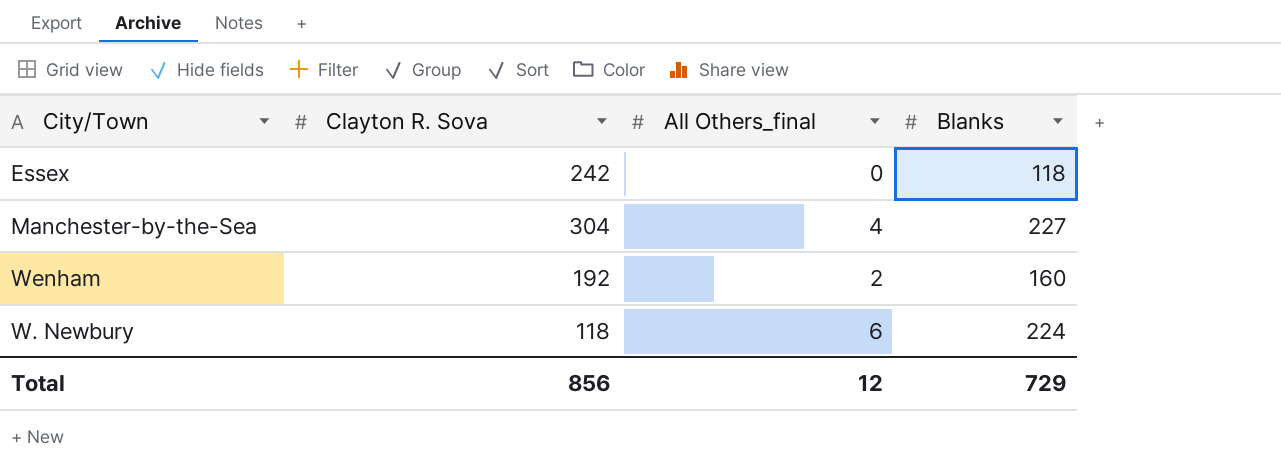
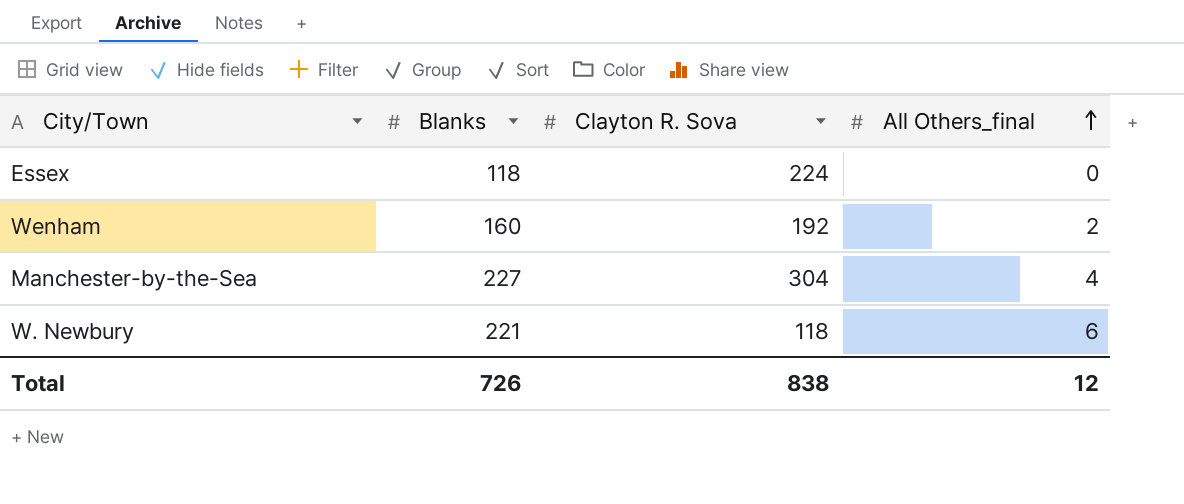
row order: none -> All Others_final ascending
column Blanks | position: 4 -> 2
Essex | Clayton R. Sova: 242 -> 224
W. Newbury | Blanks: 224 -> 221
Total | Blanks: 729 -> 726
Total | Clayton R. Sova: 856 -> 838

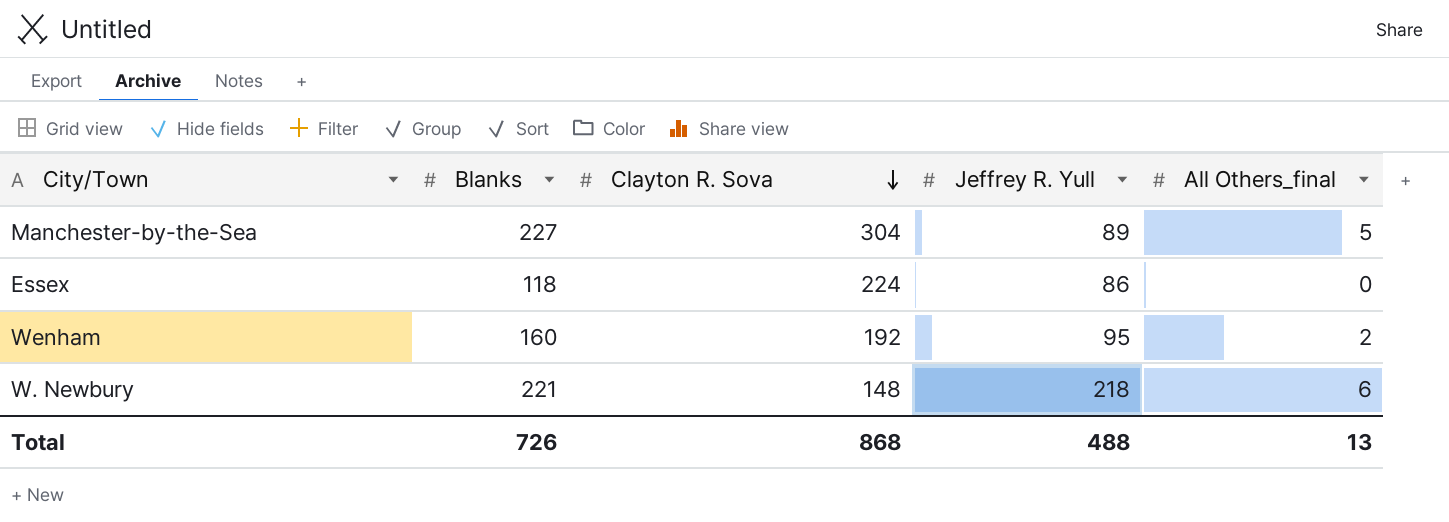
row order: All Others_final ascending -> Clayton R. Sova descending
column Jeffrey R. Yull | position: none -> 4
Manchester-by-the-Sea | All Others_final: 4 -> 5
W. Newbury | Clayton R. Sova: 118 -> 148
Total | Clayton R. Sova: 838 -> 868
Total | All Others_final: 12 -> 13

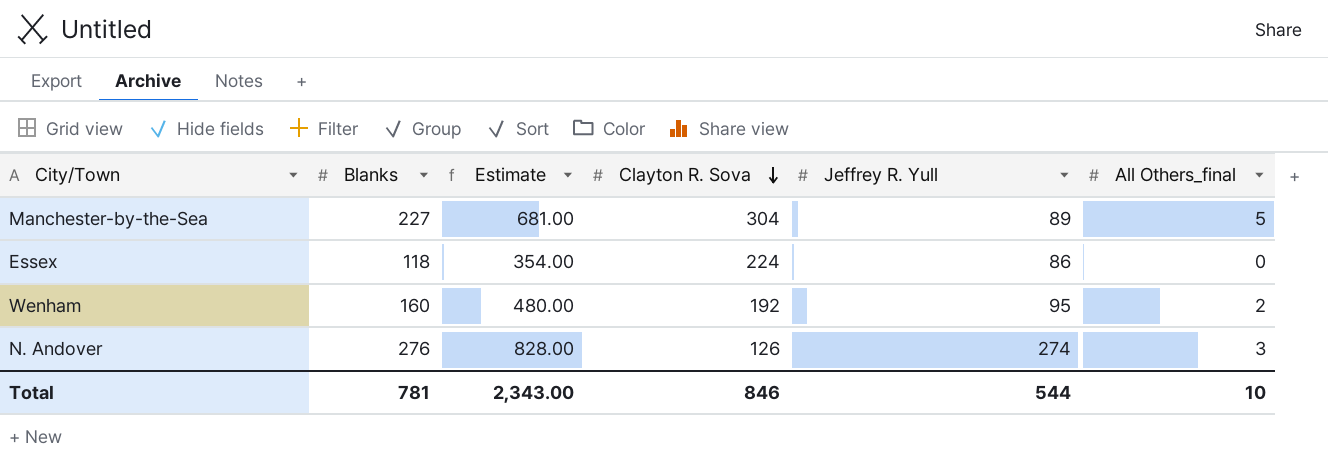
column Estimate | formula: none -> [Blanks] * 3
row W. Newbury: 221 | 148 | 218 | 6 -> none
row N. Andover: none -> 276 | 828.00 | 126 | 274 | 3
Total | Blanks: 726 -> 781
Total | Clayton R. Sova: 868 -> 846
Total | Jeffrey R. Yull: 488 -> 544
Total | All Others_final: 13 -> 10

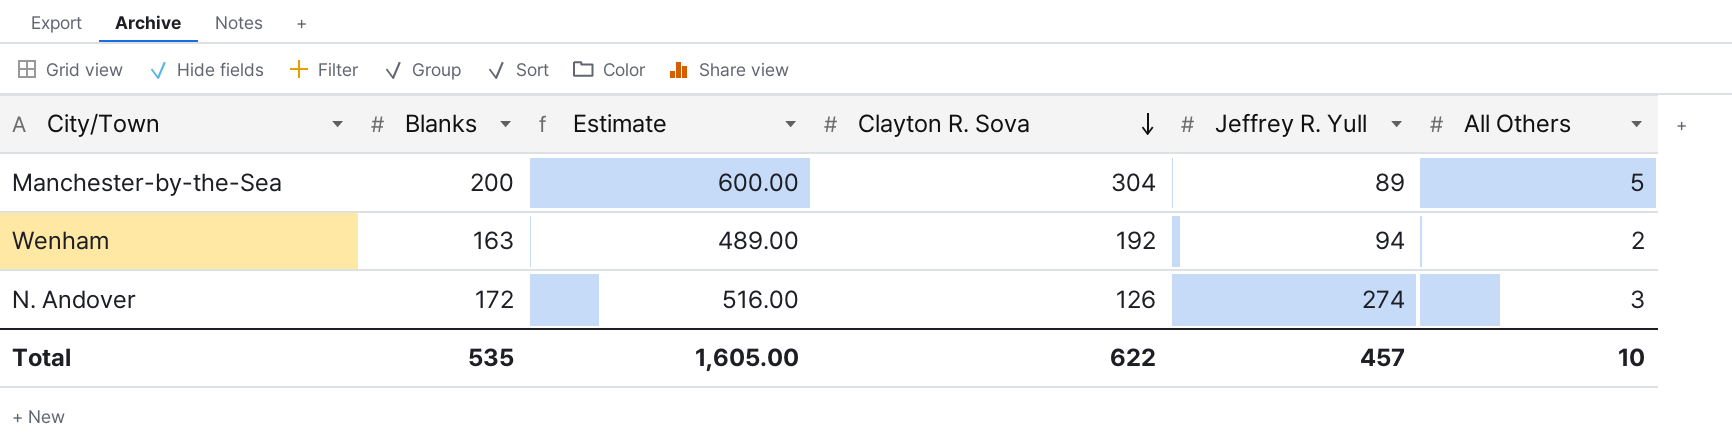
column name: All Others_final -> All Others
row Essex: 118 | 354.00 | 224 | 86 | 0 -> none
Manchester-by-the-Sea | Blanks: 227 -> 200
Manchester-by-the-Sea | Estimate: 681.00 -> 600.00
Wenham | Blanks: 160 -> 163
Wenham | Estimate: 480.00 -> 489.00
Wenham | Jeffrey R. Yull: 95 -> 94
N. Andover | Blanks: 276 -> 172
N. Andover | Estimate: 828.00 -> 516.00
Total | Blanks: 781 -> 535
Total | Estimate: 2,343.00 -> 1,605.00
Total | Clayton R. Sova: 846 -> 622
Total | Jeffrey R. Yull: 544 -> 457

